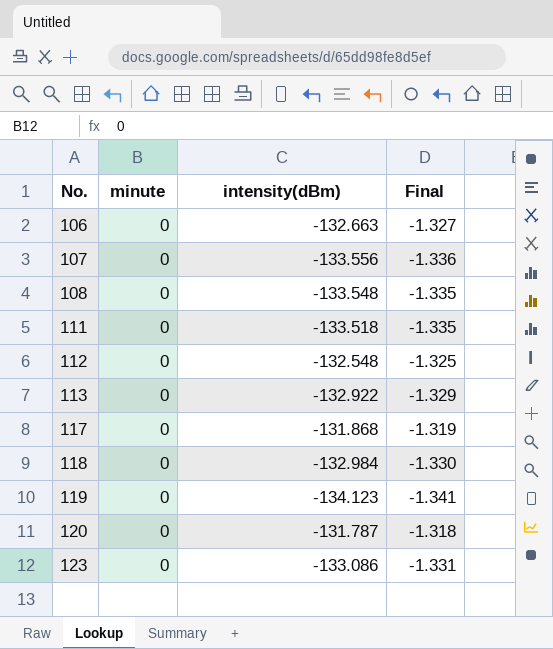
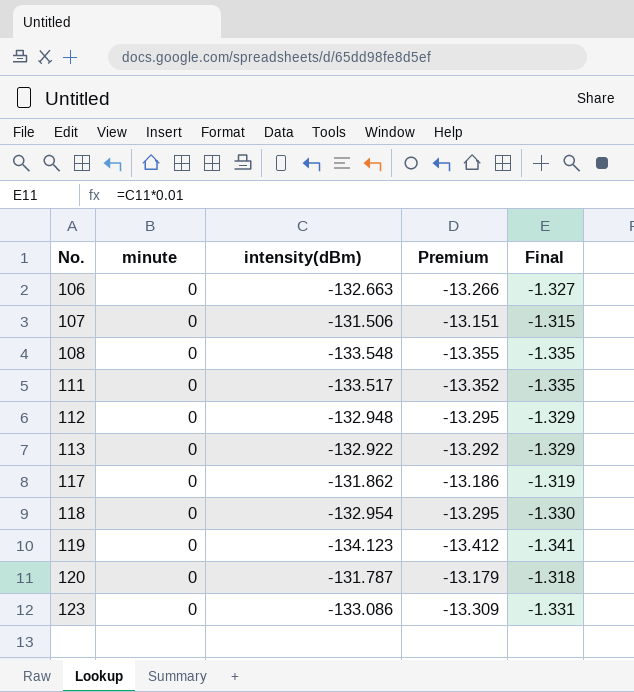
column Premium | formula: none -> [intensity(dBm)] * 0.1
107 | intensity(dBm): -133.556 -> -131.506
107 | Final: -1.336 -> -1.315
111 | intensity(dBm): -133.518 -> -133.517
112 | intensity(dBm): -132.548 -> -132.948
112 | Final: -1.325 -> -1.329
117 | intensity(dBm): -131.868 -> -131.862
118 | intensity(dBm): -132.984 -> -132.954

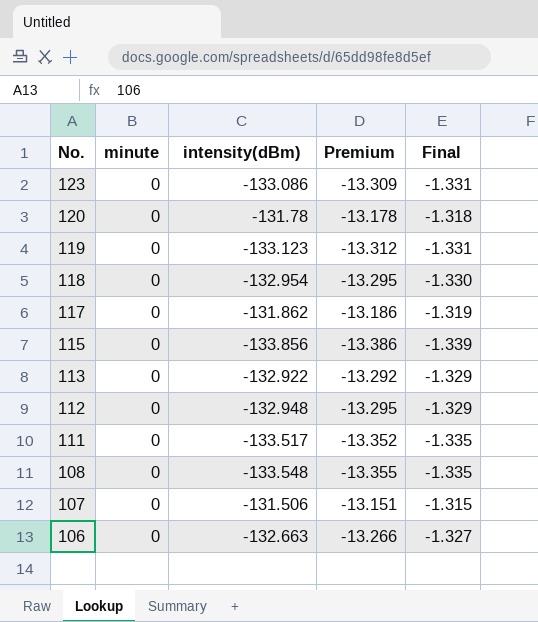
row order: No. ascending -> No. descending
120 | intensity(dBm): -131.787 -> -131.78
120 | Premium: -13.179 -> -13.178
119 | intensity(dBm): -134.123 -> -133.123
119 | Premium: -13.412 -> -13.312
119 | Final: -1.341 -> -1.331
row 115: none -> 0 | -133.856 | -13.386 | -1.339

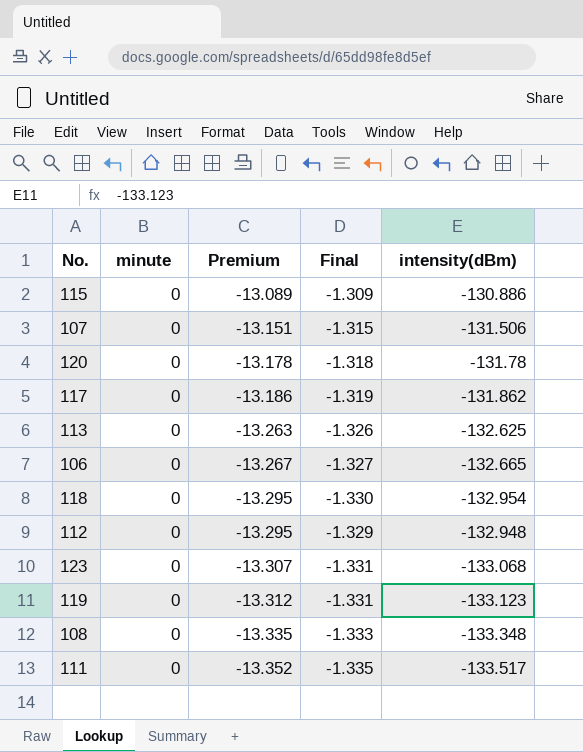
row order: No. descending -> Premium descending
column intensity(dBm) | position: 3 -> 5
115 | Premium: -13.386 -> -13.089
115 | Final: -1.339 -> -1.309
115 | intensity(dBm): -133.856 -> -130.886
113 | Premium: -13.292 -> -13.263
113 | Final: -1.329 -> -1.326
113 | intensity(dBm): -132.922 -> -132.625
106 | Premium: -13.266 -> -13.267
106 | intensity(dBm): -132.663 -> -132.665
123 | Premium: -13.309 -> -13.307
123 | intensity(dBm): -133.086 -> -133.068
108 | Premium: -13.355 -> -13.335
108 | Final: -1.335 -> -1.333
108 | intensity(dBm): -133.548 -> -133.348

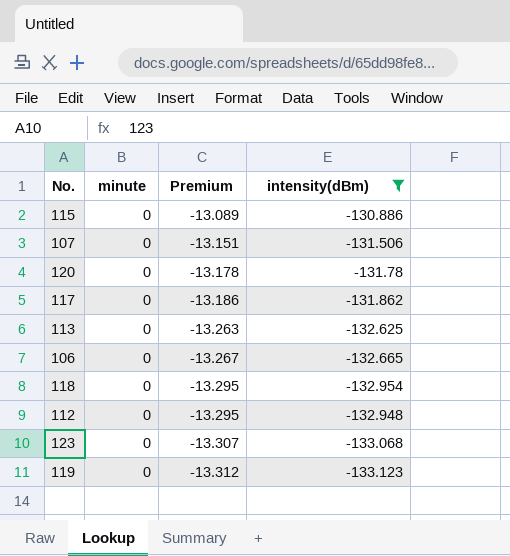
filter: none -> intensity(dBm) >= -133.123
column Final | formula: [intensity(dBm)] * 0.01 -> none

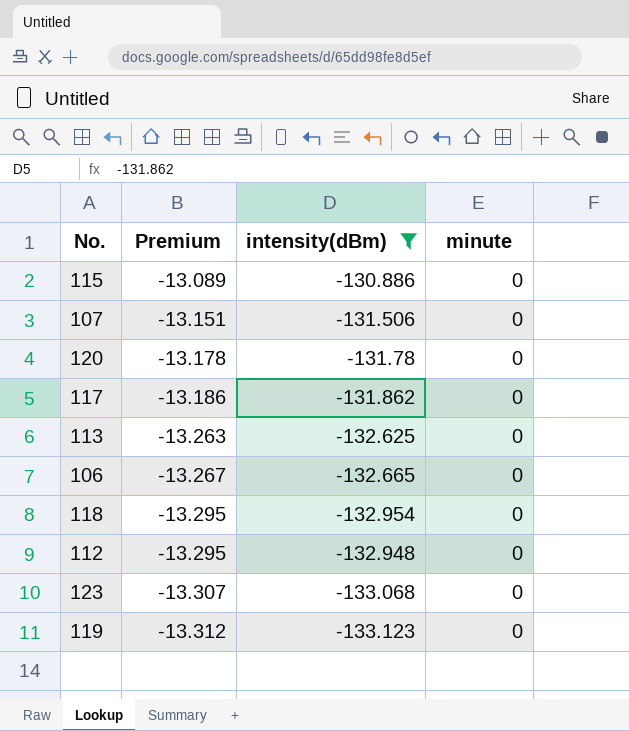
column minute | position: 2 -> 4

